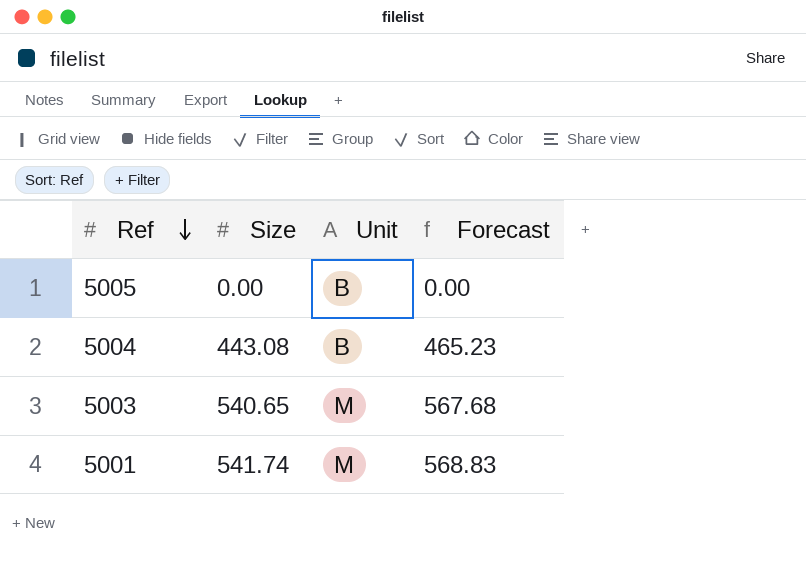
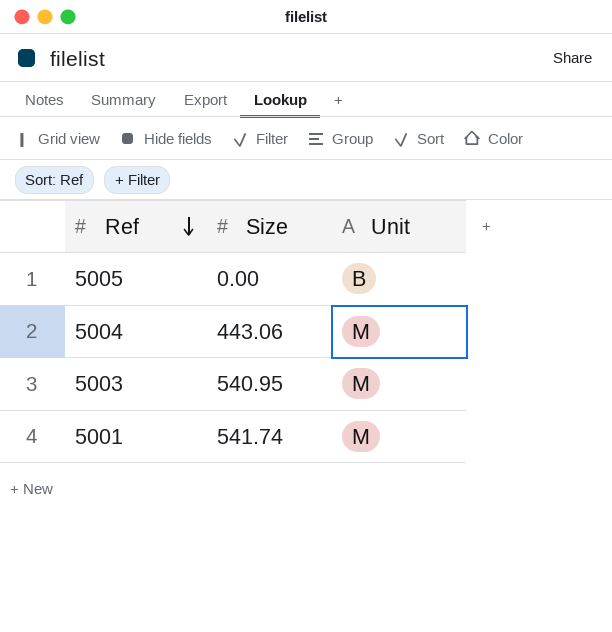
column Forecast | formula: [Size] * 1.05 -> none
5004 | Size: 443.08 -> 443.06
5004 | Unit: B -> M
5003 | Size: 540.65 -> 540.95

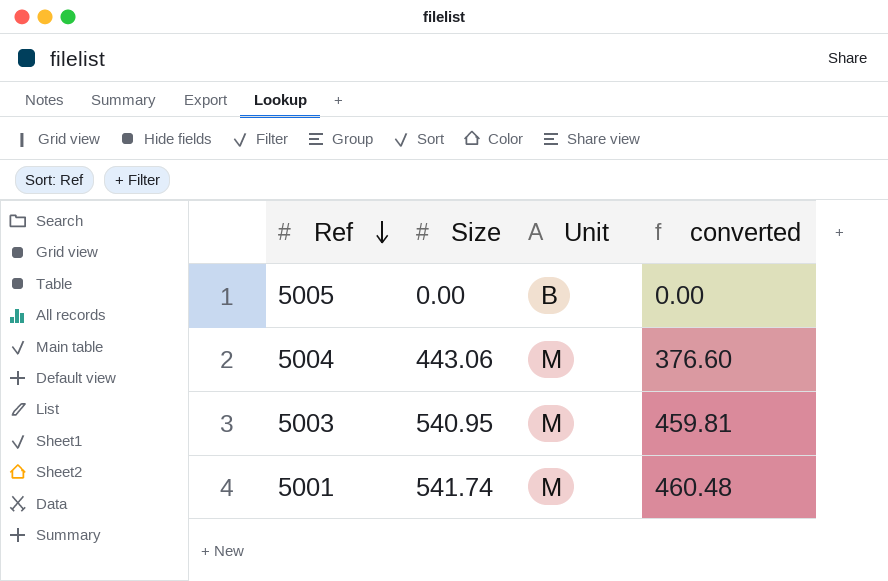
column converted | formula: none -> [Size] * 0.85

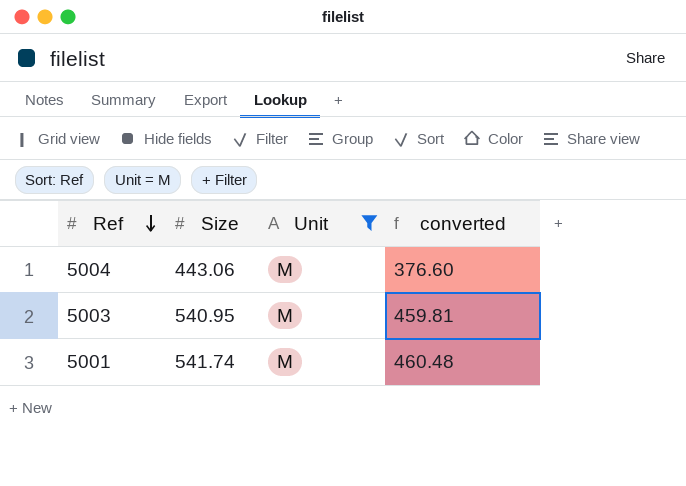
filter: none -> Unit = M

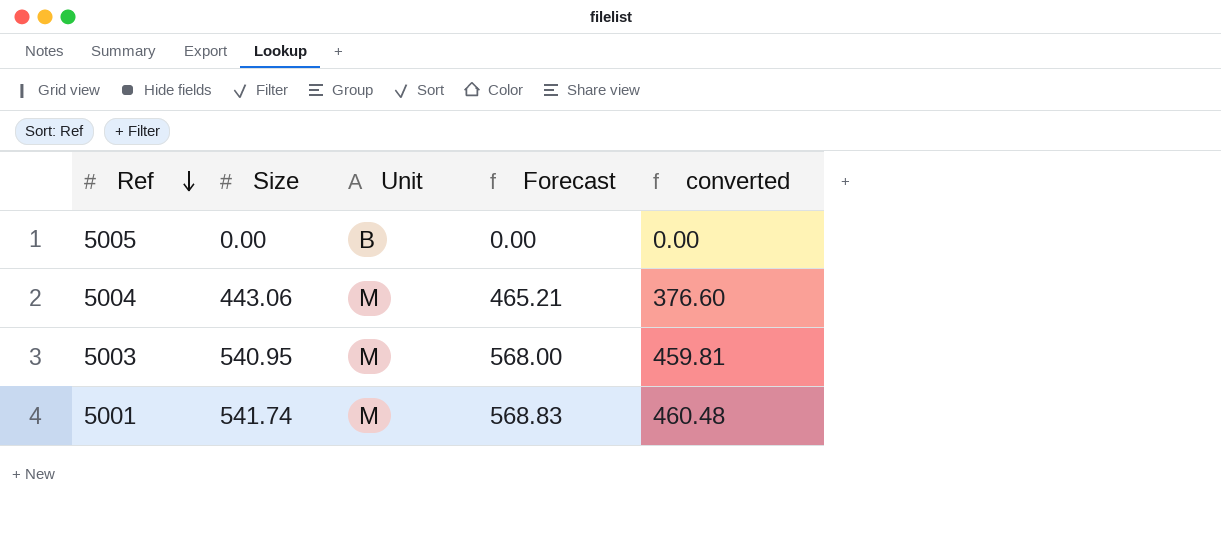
filter: Unit = M -> none
column Forecast | formula: none -> [Size] * 1.05

